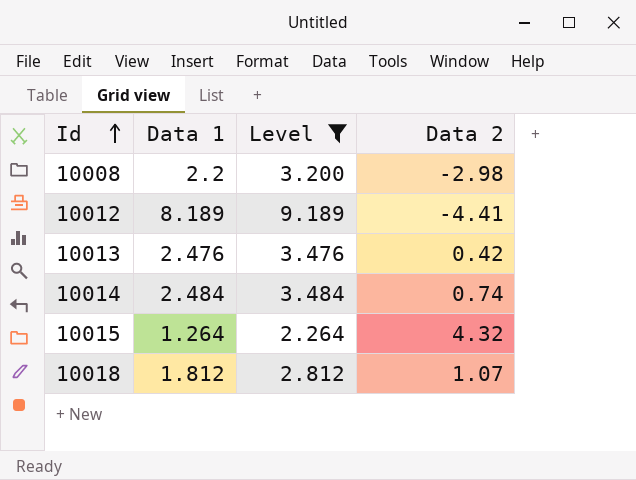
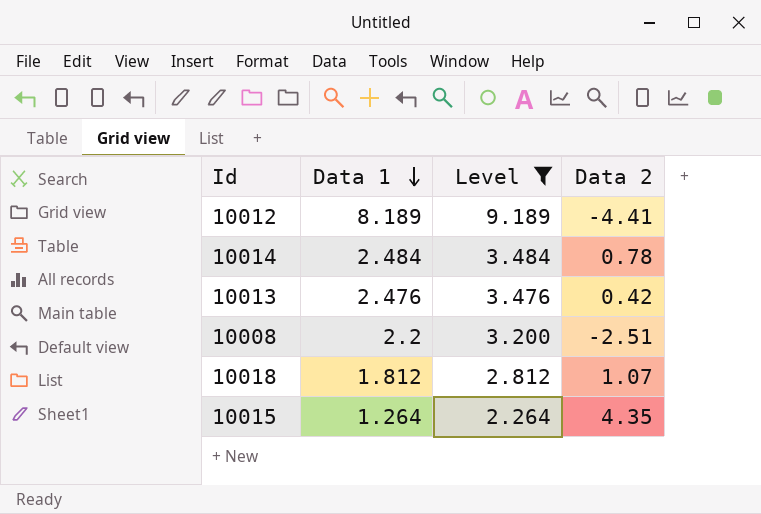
row order: Id ascending -> Data 1 descending
10014 | Data 2: 0.74 -> 0.78
10008 | Data 2: -2.98 -> -2.51
10015 | Data 2: 4.32 -> 4.35

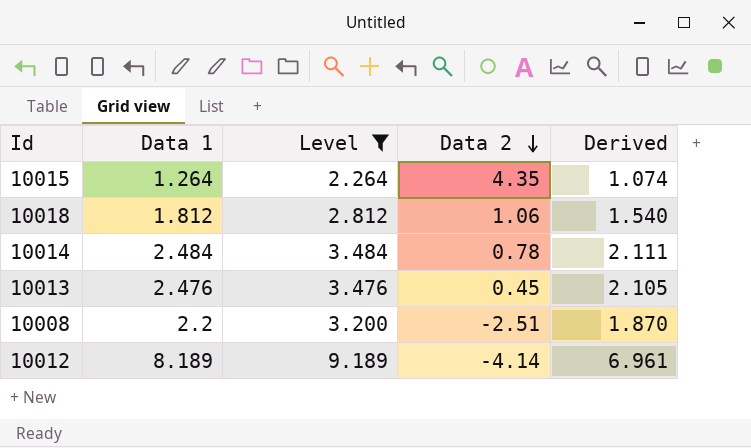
row order: Data 1 descending -> Data 2 descending
column Derived | formula: none -> [Data 1] * 0.85
10018 | Data 2: 1.07 -> 1.06
10013 | Data 2: 0.42 -> 0.45
10012 | Data 2: -4.41 -> -4.14

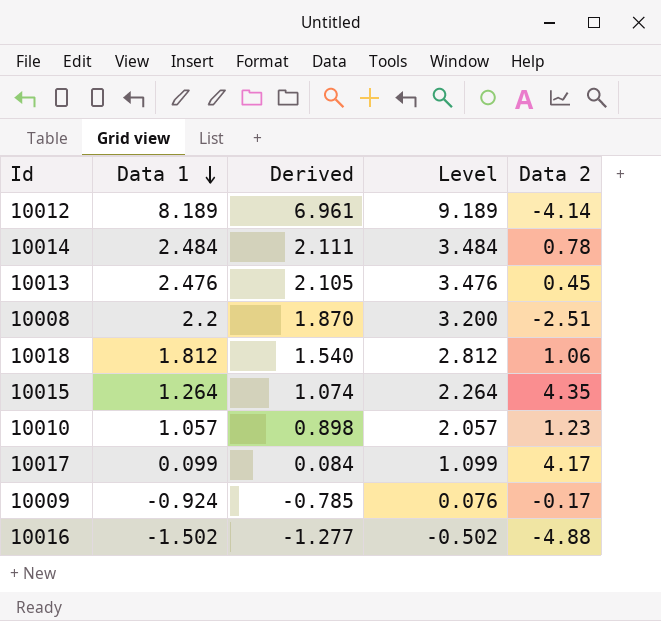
filter: Level >= 2.264 -> none
row order: Data 2 descending -> Data 1 descending
column Derived | position: 5 -> 3

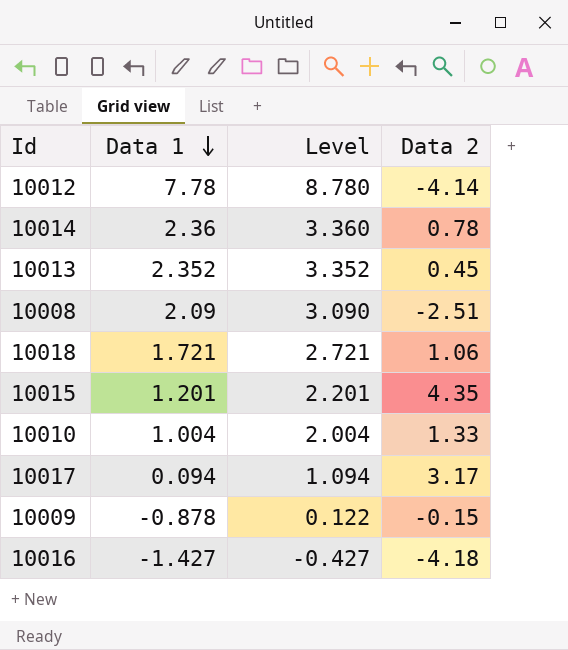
column Derived | formula: [Data 1] * 0.85 -> none
10012 | Data 1: 8.189 -> 7.78
10012 | Level: 9.189 -> 8.780
10014 | Data 1: 2.484 -> 2.36
10014 | Level: 3.484 -> 3.360
10013 | Data 1: 2.476 -> 2.352
10013 | Level: 3.476 -> 3.352
10008 | Data 1: 2.2 -> 2.09
10008 | Level: 3.200 -> 3.090
10018 | Data 1: 1.812 -> 1.721
10018 | Level: 2.812 -> 2.721
10015 | Data 1: 1.264 -> 1.201
10015 | Level: 2.264 -> 2.201
10010 | Data 1: 1.057 -> 1.004
10010 | Level: 2.057 -> 2.004
10010 | Data 2: 1.23 -> 1.33
10017 | Data 1: 0.099 -> 0.094
10017 | Level: 1.099 -> 1.094
10017 | Data 2: 4.17 -> 3.17
10009 | Data 1: -0.924 -> -0.878
10009 | Level: 0.076 -> 0.122
10009 | Data 2: -0.17 -> -0.15
10016 | Data 1: -1.502 -> -1.427
10016 | Level: -0.502 -> -0.427
10016 | Data 2: -4.88 -> -4.18

